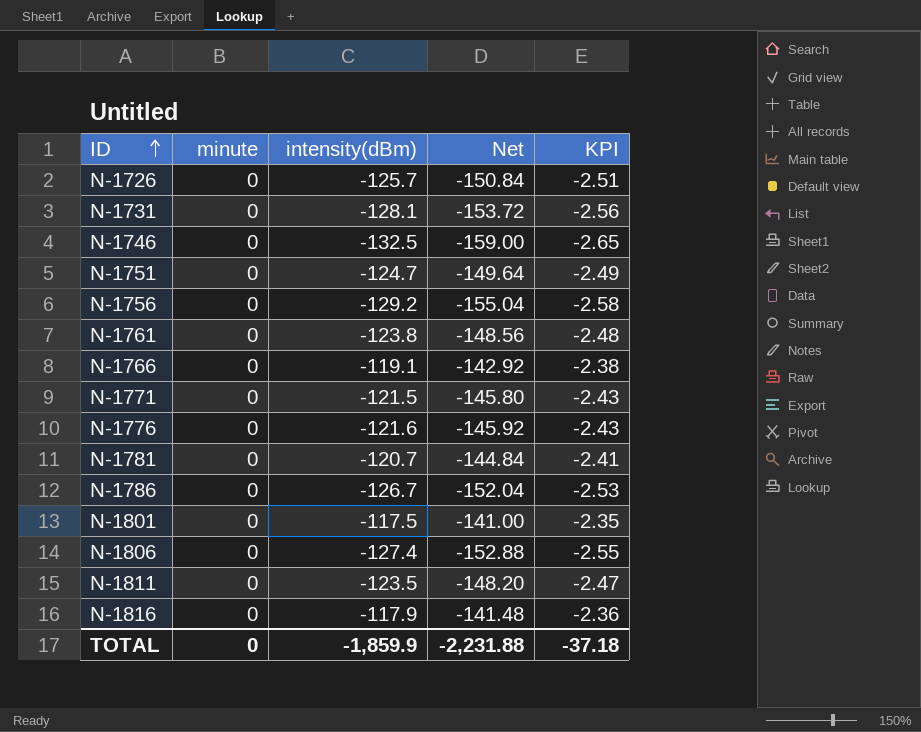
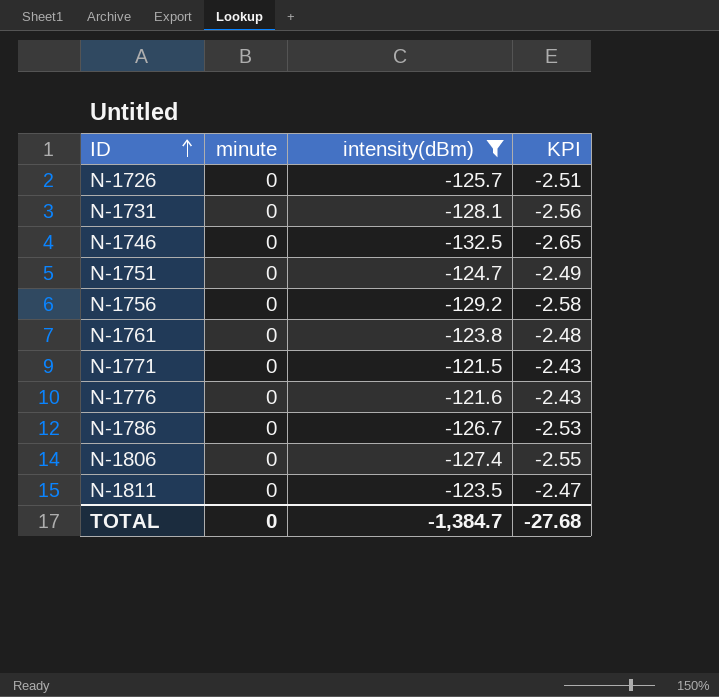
filter: none -> intensity(dBm) <= -121.5
column Net | formula: [intensity(dBm)] * 1.2 -> none
TOTAL | intensity(dBm): -1,859.9 -> -1,384.7
TOTAL | KPI: -37.18 -> -27.68

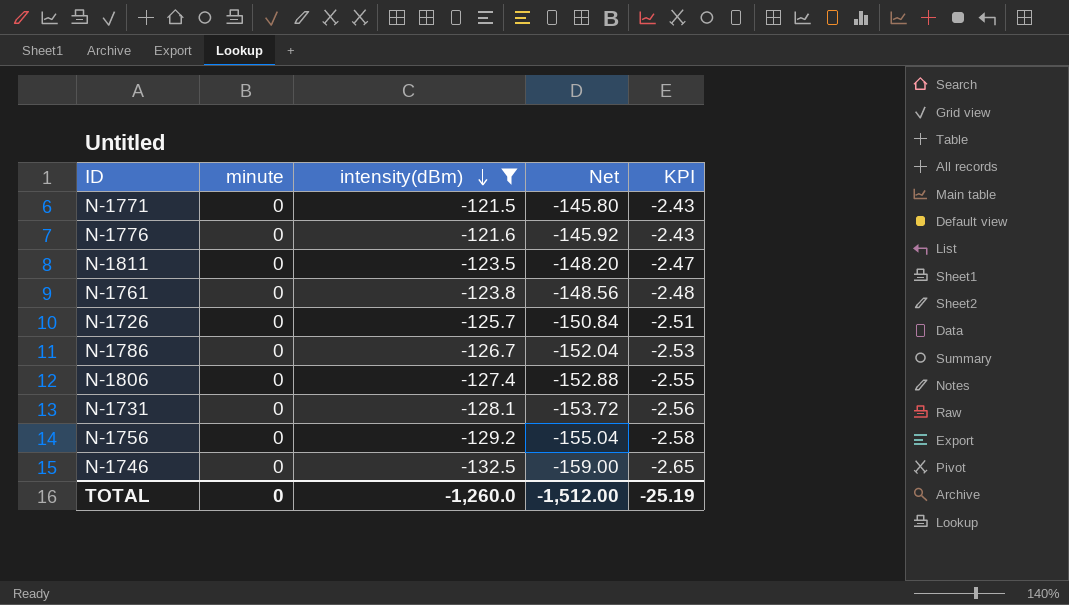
row order: ID ascending -> intensity(dBm) descending
column Net | formula: none -> [intensity(dBm)] * 1.2
row N-1751: 0 | -124.7 | -2.49 -> none
TOTAL | intensity(dBm): -1,384.7 -> -1,260.0
TOTAL | KPI: -27.68 -> -25.19

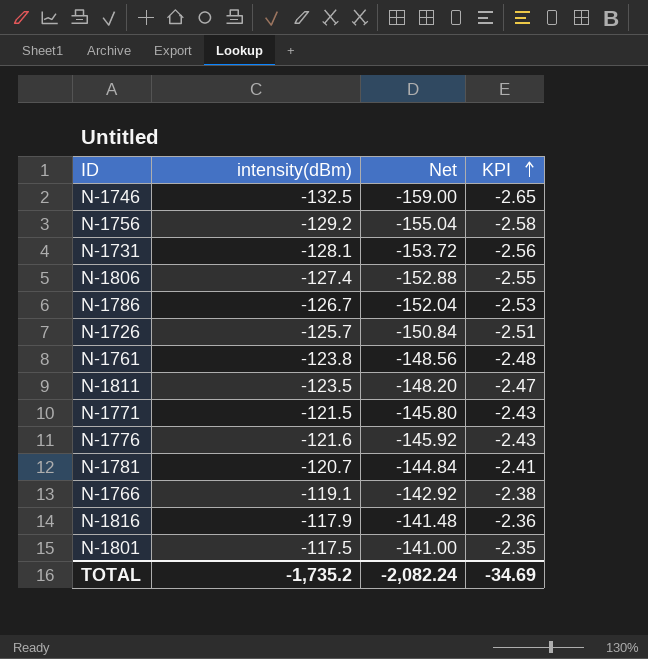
filter: intensity(dBm) <= -121.5 -> none
row order: intensity(dBm) descending -> KPI ascending
column minute | position: 2 -> none
TOTAL | intensity(dBm): -1,260.0 -> -1,735.2
TOTAL | Net: -1,512.00 -> -2,082.24
TOTAL | KPI: -25.19 -> -34.69

